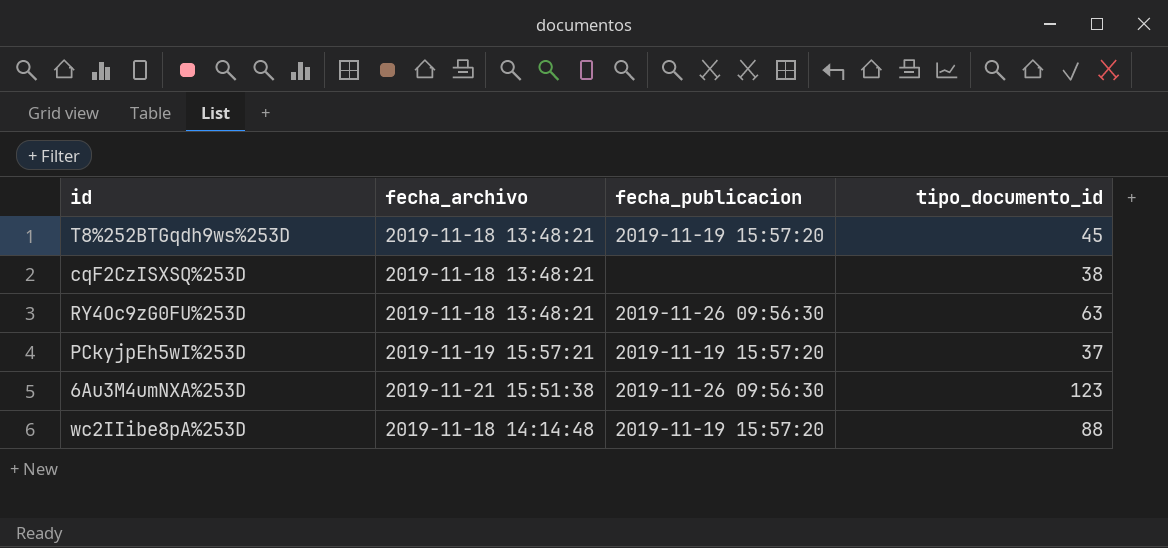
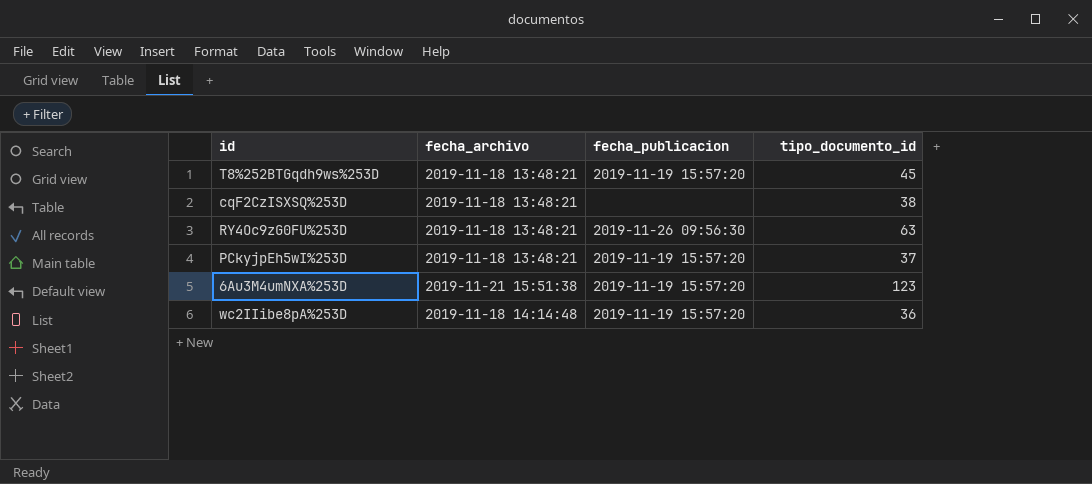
PCkyjpEh5wI%253D | fecha_archivo: 2019-11-19 15:57:21 -> 2019-11-18 13:48:21
6Au3M4umNXA%253D | fecha_publicacion: 2019-11-26 09:56:30 -> 2019-11-19 15:57:20
wc2IIibe8pA%253D | tipo_documento_id: 88 -> 36

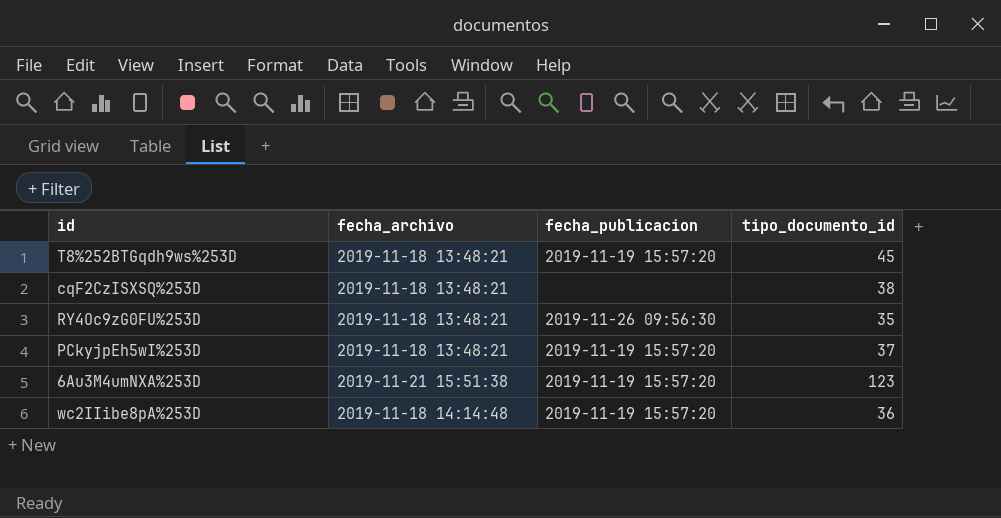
RY4Oc9zG0FU%253D | tipo_documento_id: 63 -> 35

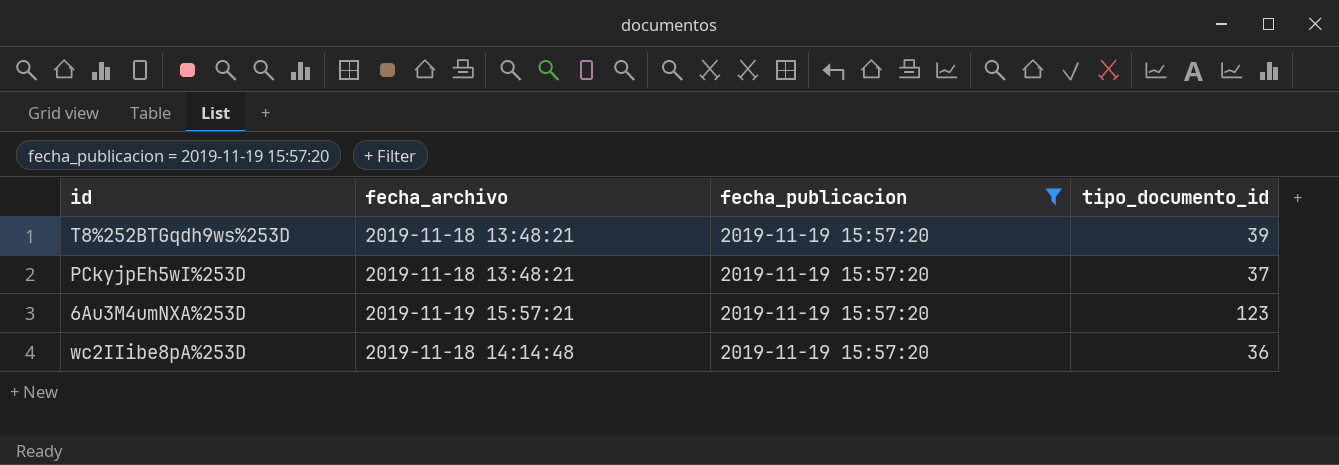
filter: none -> fecha_publicacion = 2019-11-19 15:57:20
T8%252BTGqdh9ws%253D | tipo_documento_id: 45 -> 39
6Au3M4umNXA%253D | fecha_archivo: 2019-11-21 15:51:38 -> 2019-11-19 15:57:21

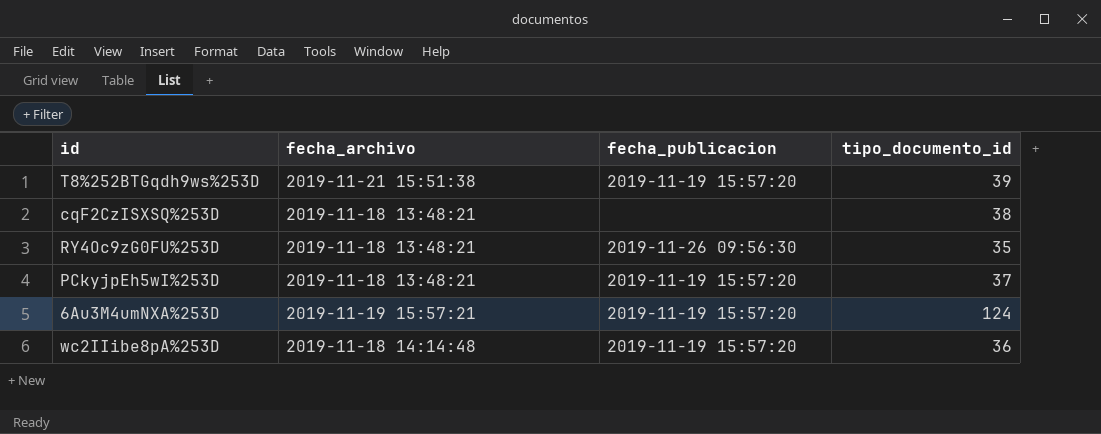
filter: fecha_publicacion = 2019-11-19 15:57:20 -> none
T8%252BTGqdh9ws%253D | fecha_archivo: 2019-11-18 13:48:21 -> 2019-11-21 15:51:38
6Au3M4umNXA%253D | tipo_documento_id: 123 -> 124

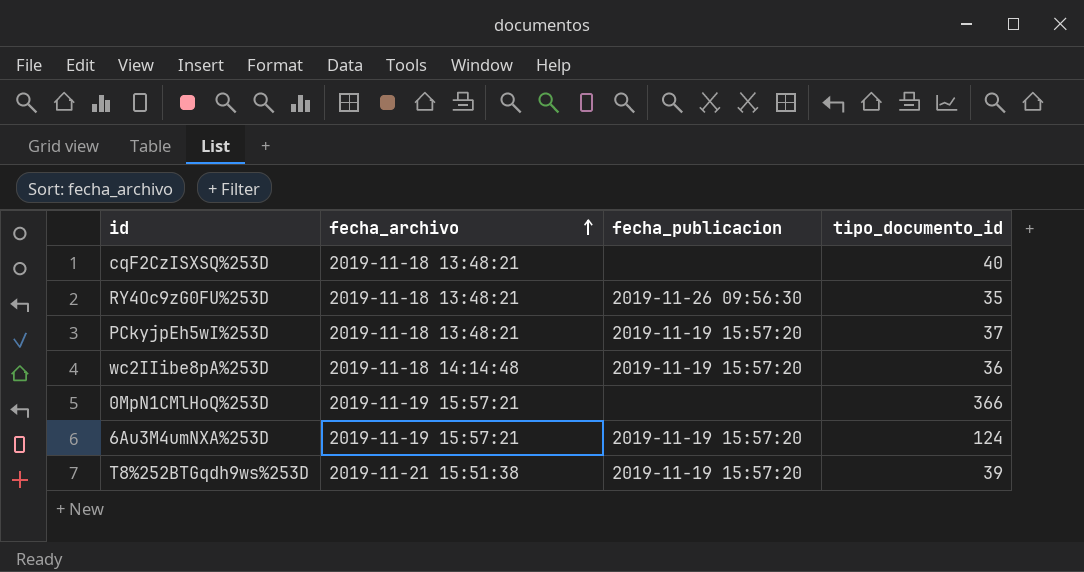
row order: none -> fecha_archivo ascending
cqF2CzISXSQ%253D | tipo_documento_id: 38 -> 40
row 0MpN1CMlHoQ%253D: none -> 2019-11-19 15:57:21 | none | 366

